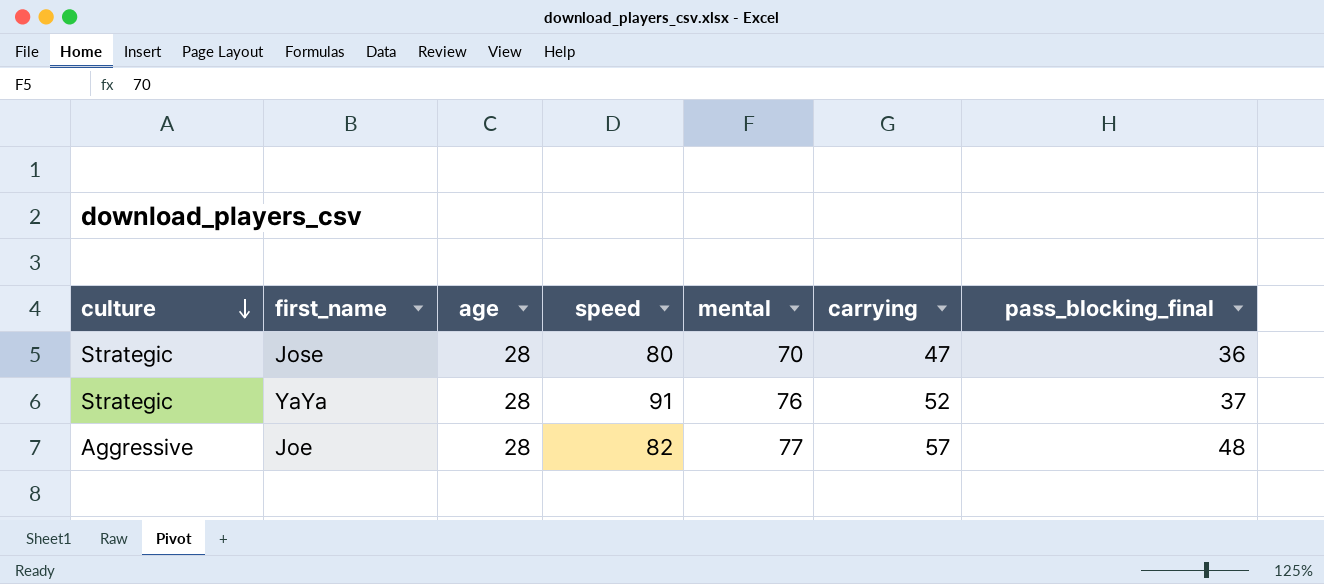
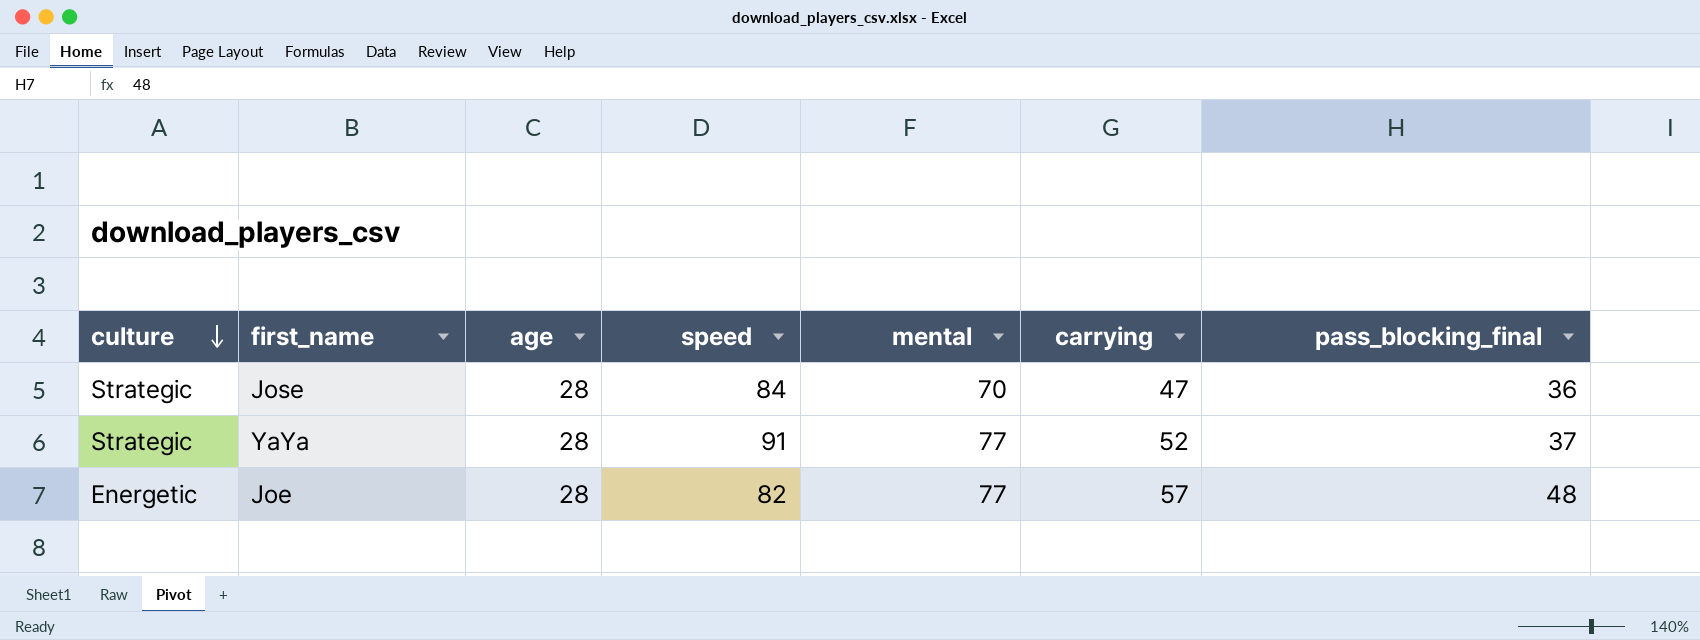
Jose | speed: 80 -> 84
YaYa | mental: 76 -> 77
Joe | culture: Aggressive -> Energetic

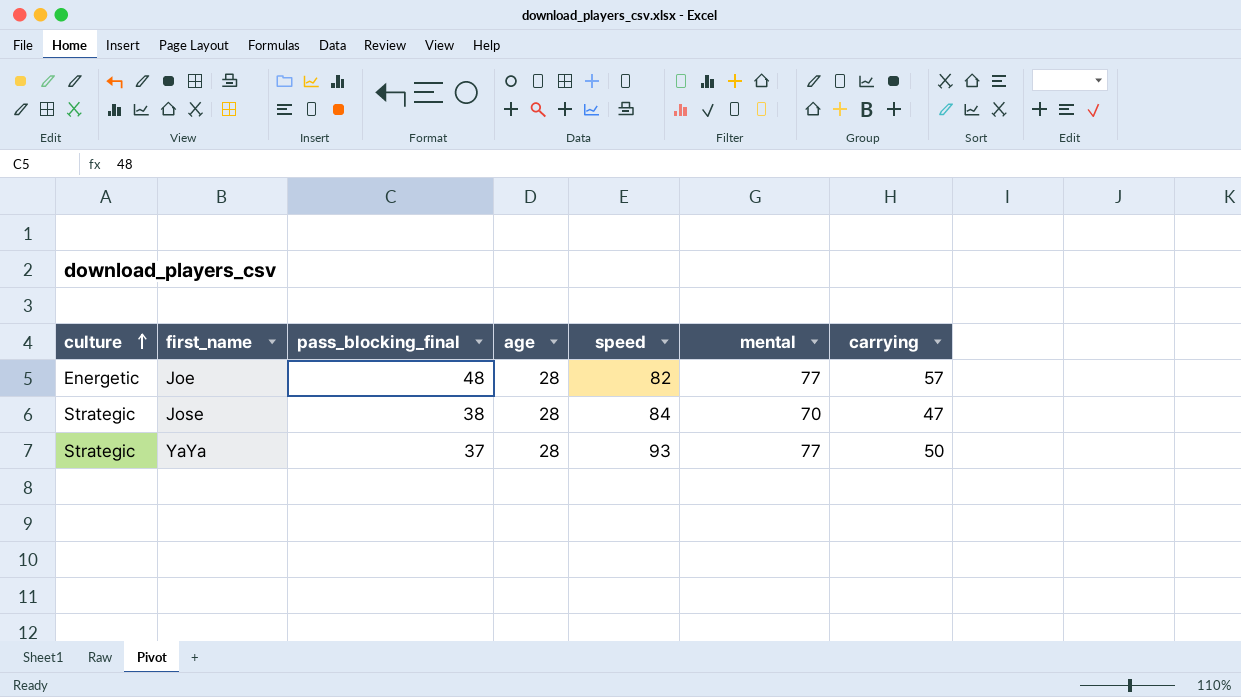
row order: culture descending -> culture ascending
column pass_blocking_final | position: 7 -> 3
Jose | pass_blocking_final: 36 -> 38
YaYa | speed: 91 -> 93
YaYa | carrying: 52 -> 50

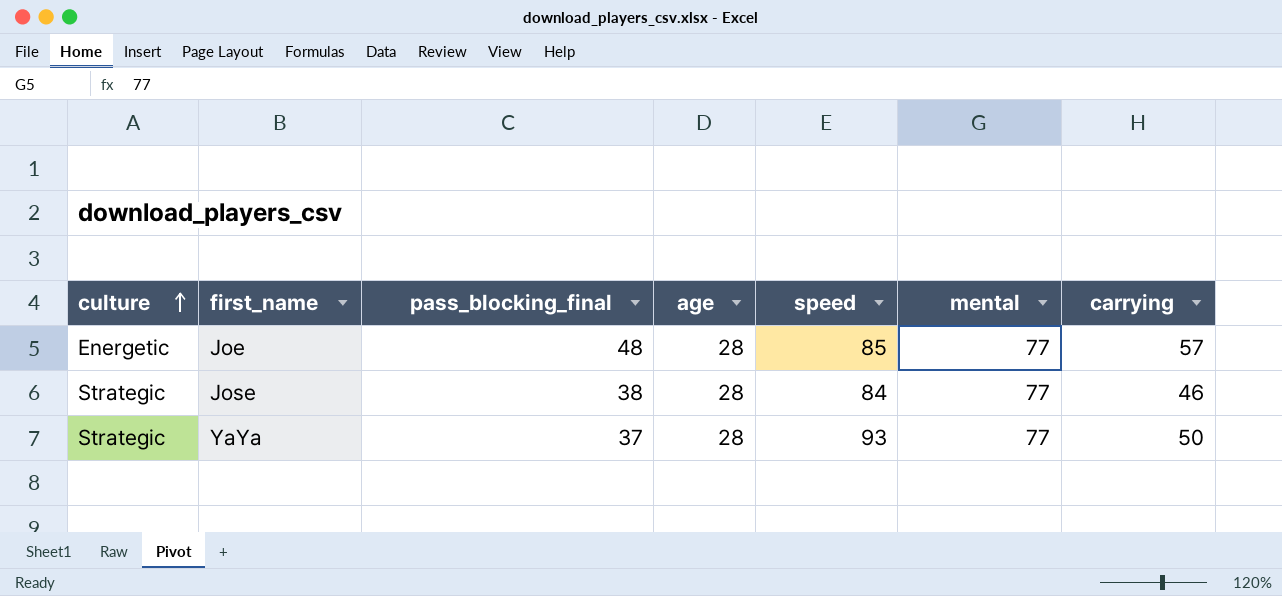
Joe | speed: 82 -> 85
Jose | mental: 70 -> 77
Jose | carrying: 47 -> 46

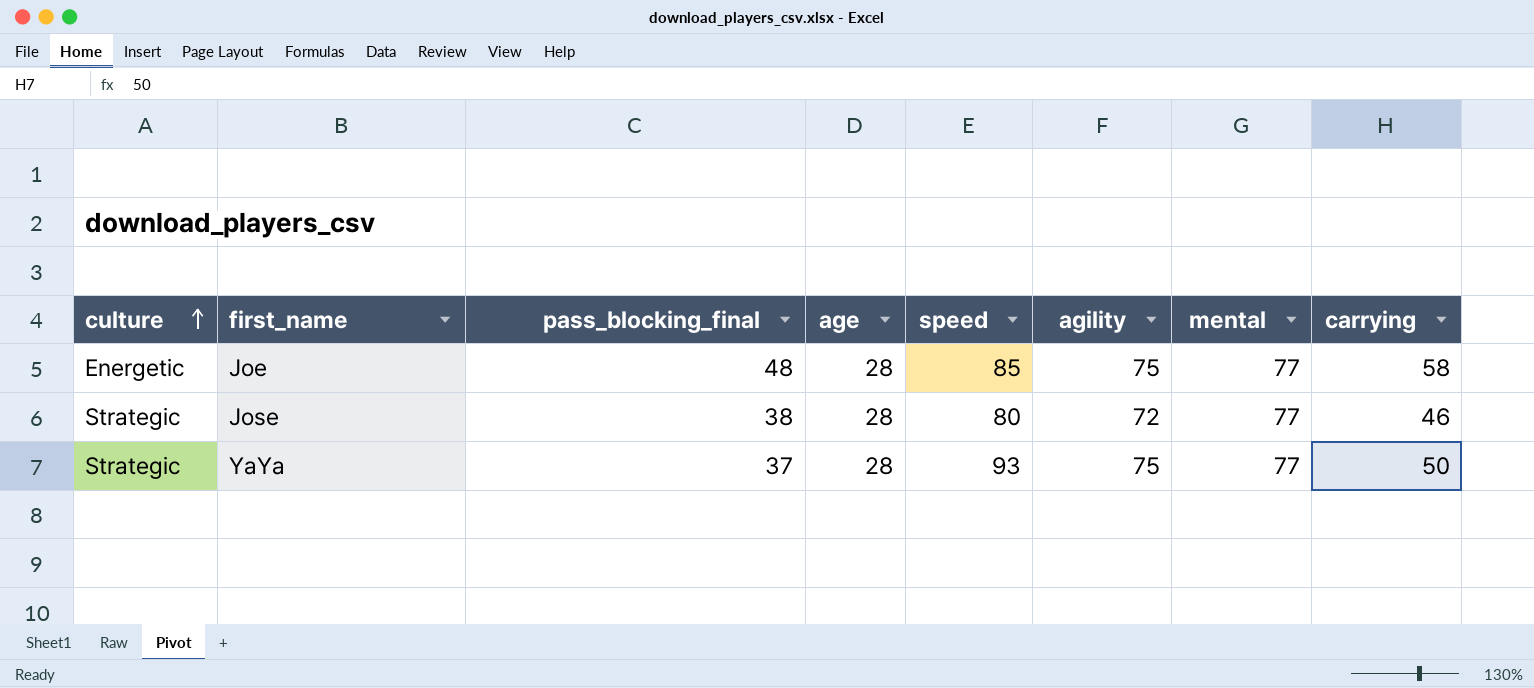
column agility | position: none -> 6
Joe | carrying: 57 -> 58
Jose | speed: 84 -> 80

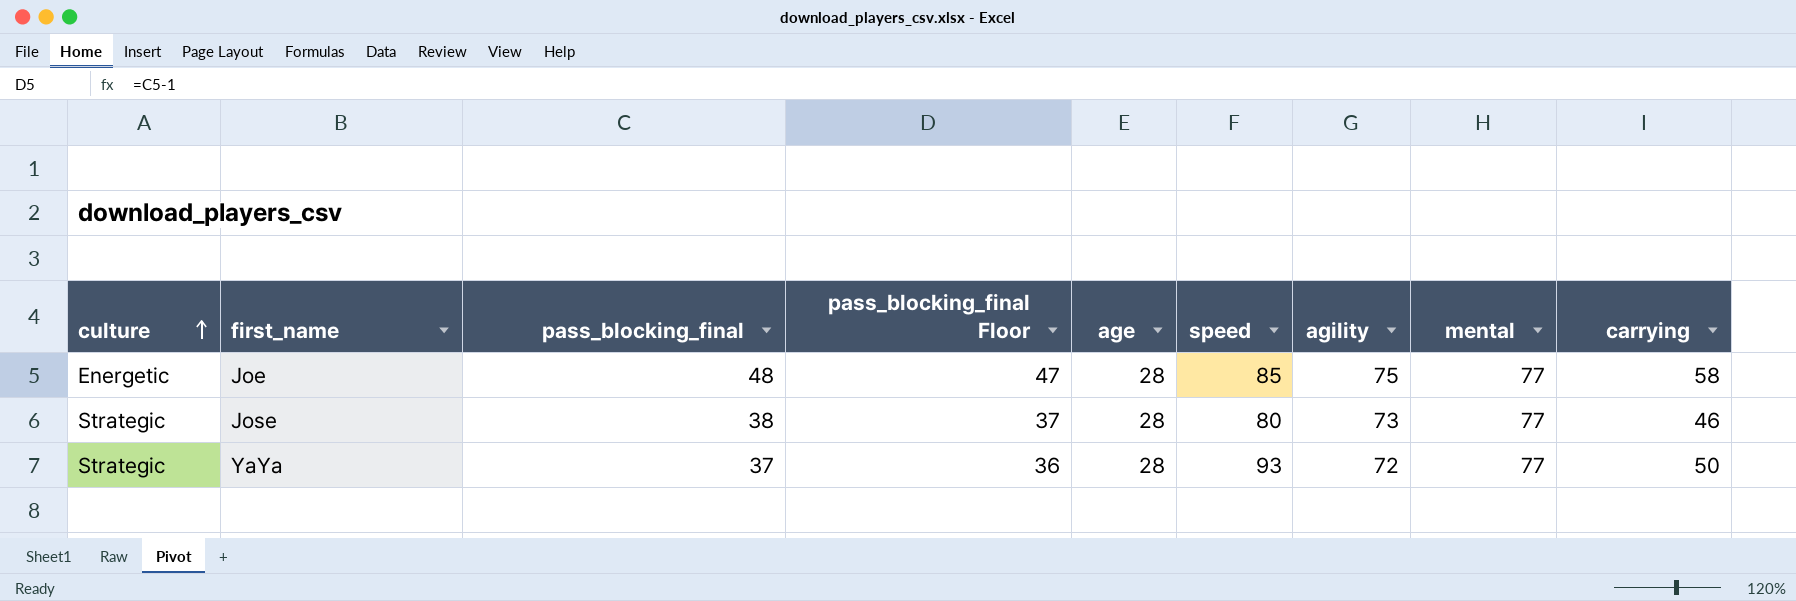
column pass_blocking_final Floor | formula: none -> [pass_blocking_final] - 1
Jose | agility: 72 -> 73
YaYa | agility: 75 -> 72

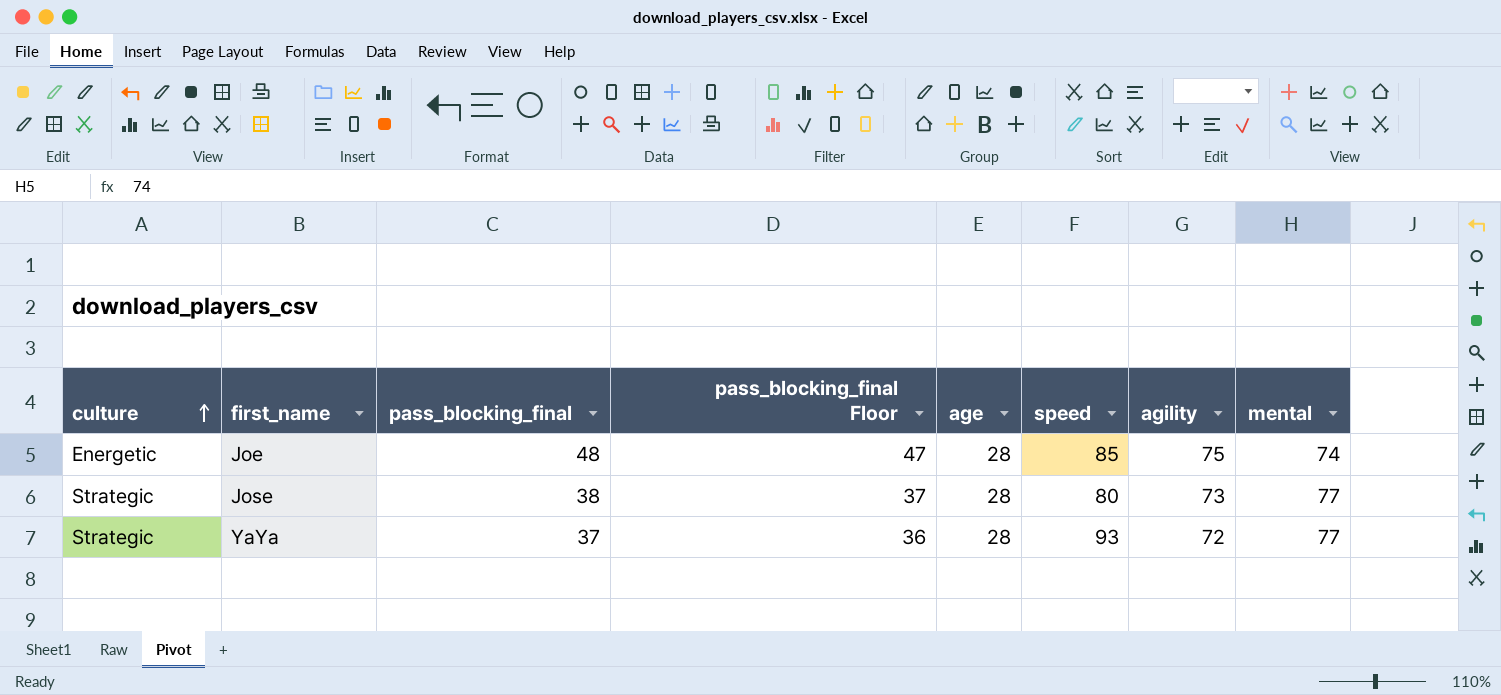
column carrying | position: 9 -> none
Joe | mental: 77 -> 74

